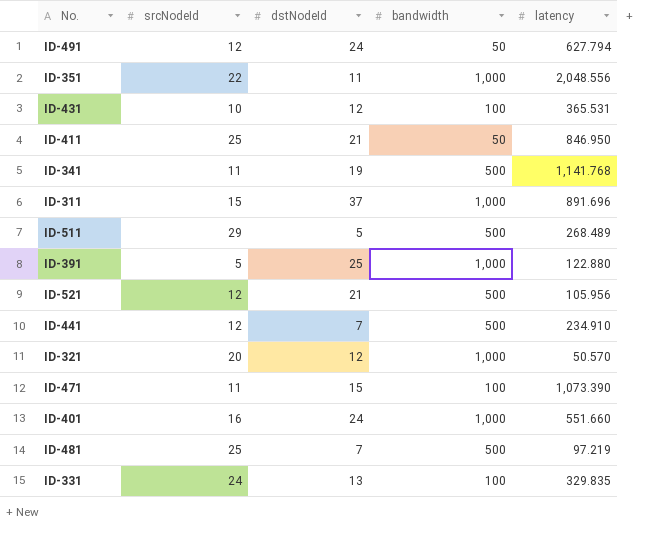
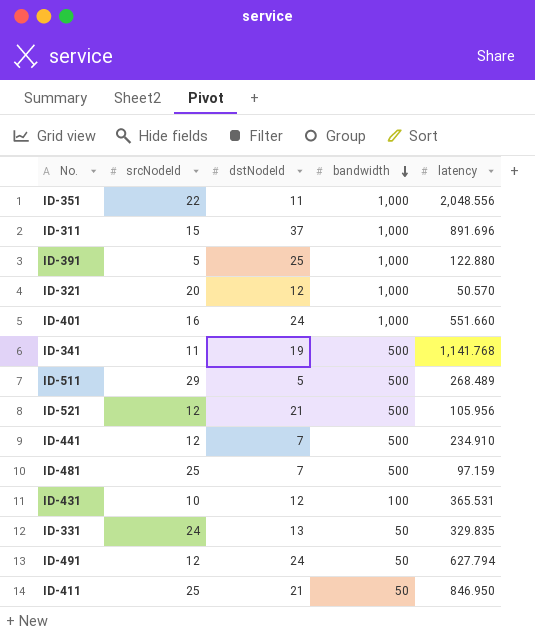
row order: none -> bandwidth descending
row ID-471: 11 | 15 | 100 | 1,073.390 -> none
ID-481 | latency: 97.219 -> 97.159
ID-331 | bandwidth: 100 -> 50

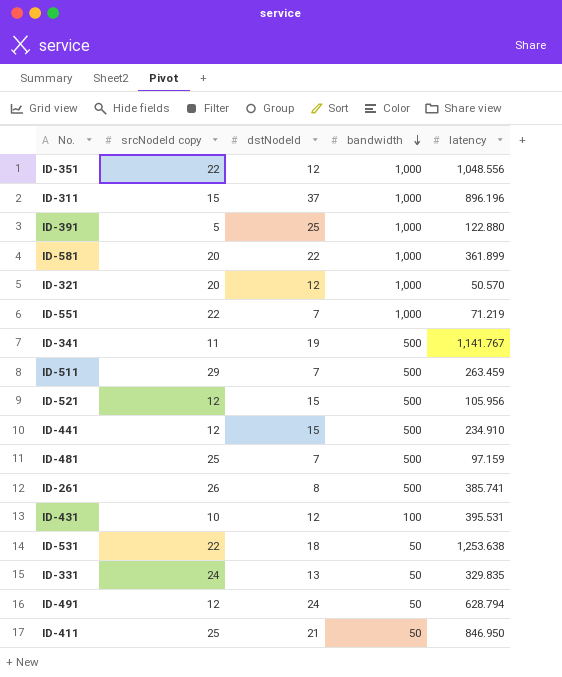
column name: srcNodeId -> srcNodeId copy
row ID-401: 16 | 24 | 1,000 | 551.660 -> none
ID-351 | dstNodeId: 11 -> 12
ID-351 | latency: 2,048.556 -> 1,048.556
ID-311 | latency: 891.696 -> 896.196
row ID-581: none -> 20 | 22 | 1,000 | 361.899
row ID-551: none -> 22 | 7 | 1,000 | 71.219
ID-341 | latency: 1,141.768 -> 1,141.767
ID-511 | dstNodeId: 5 -> 7
ID-511 | latency: 268.489 -> 263.459
ID-521 | dstNodeId: 21 -> 15
ID-441 | dstNodeId: 7 -> 15
row ID-261: none -> 26 | 8 | 500 | 385.741
ID-431 | latency: 365.531 -> 395.531
row ID-531: none -> 22 | 18 | 50 | 1,253.638
ID-491 | latency: 627.794 -> 628.794

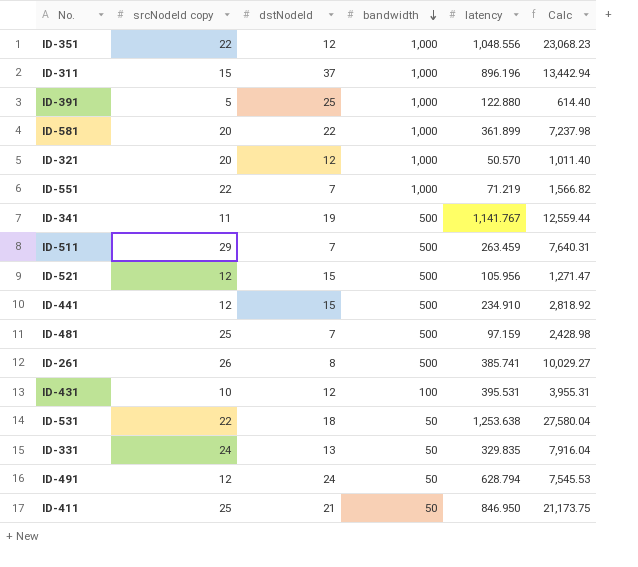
column Calc | formula: none -> [srcNodeId copy] * [latency]

